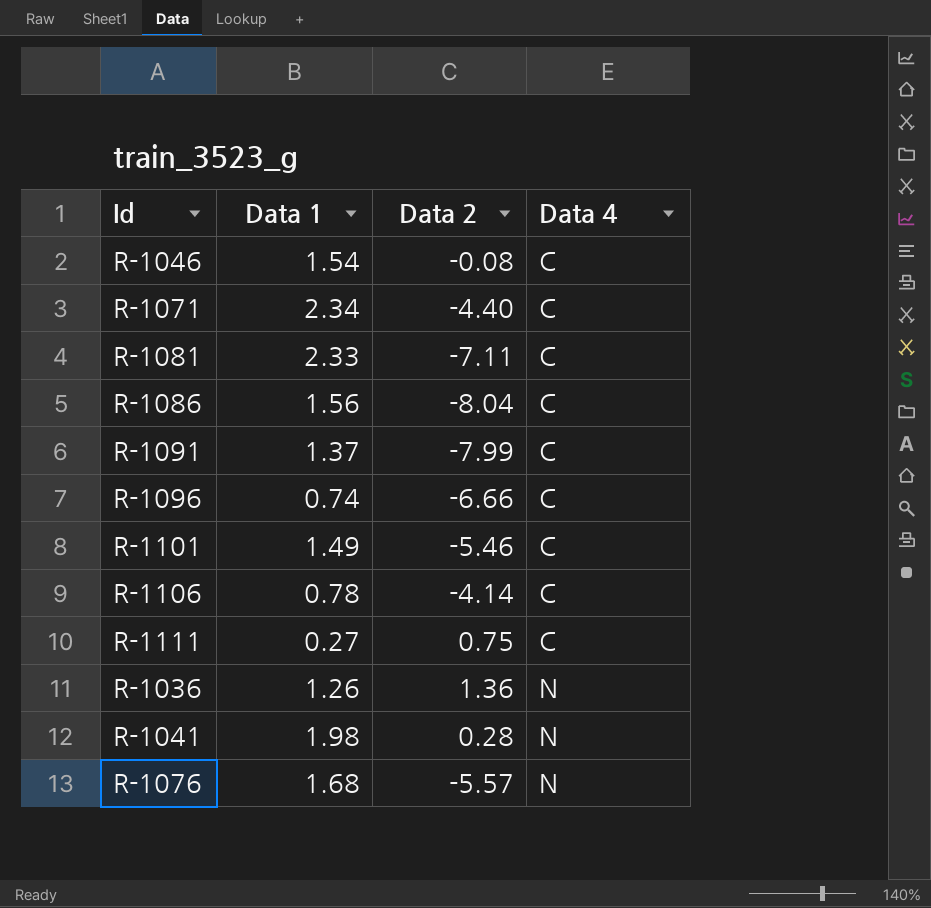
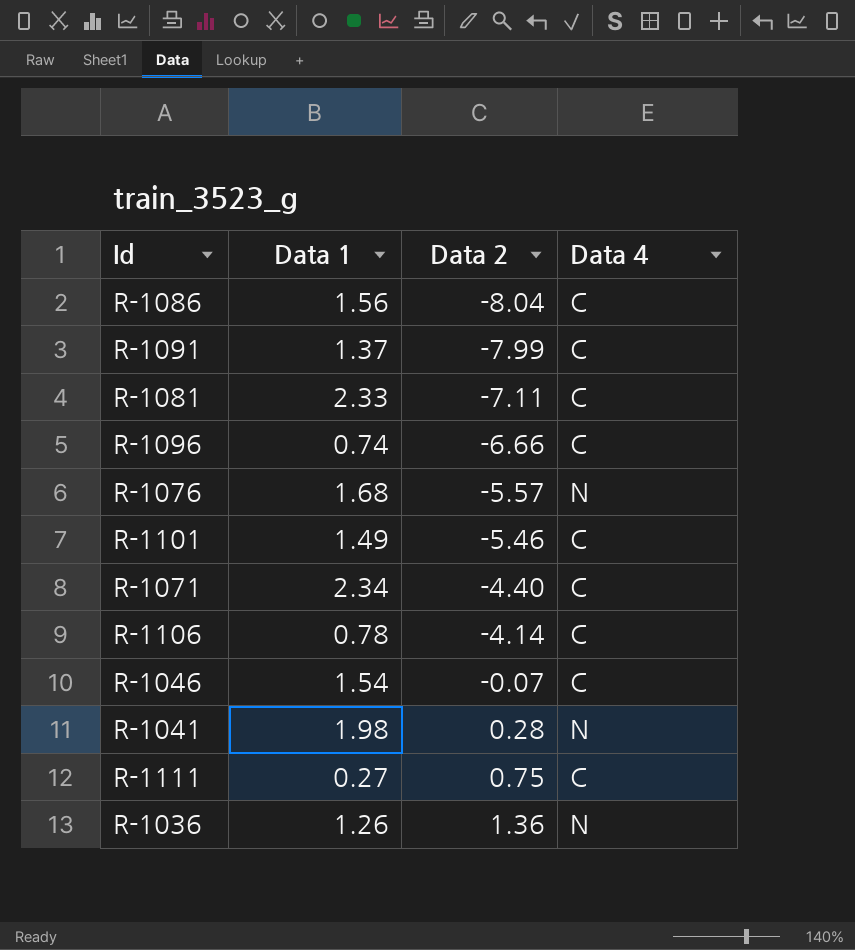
row order: Data 4 ascending -> Data 2 ascending
R-1046 | Data 2: -0.08 -> -0.07

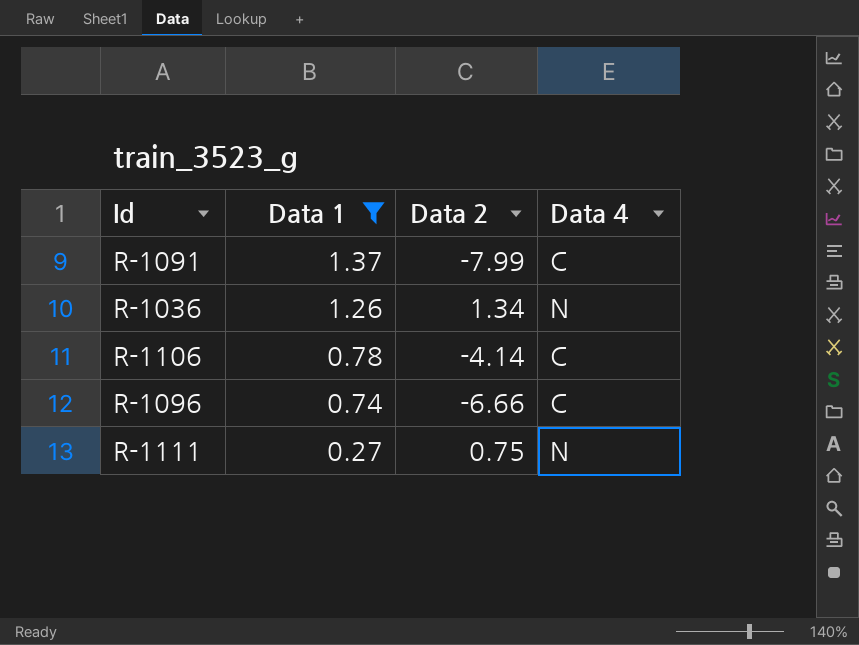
filter: none -> Data 1 <= 1.37
row order: Data 2 ascending -> Data 1 descending
R-1036 | Data 2: 1.36 -> 1.34
R-1111 | Data 4: C -> N

